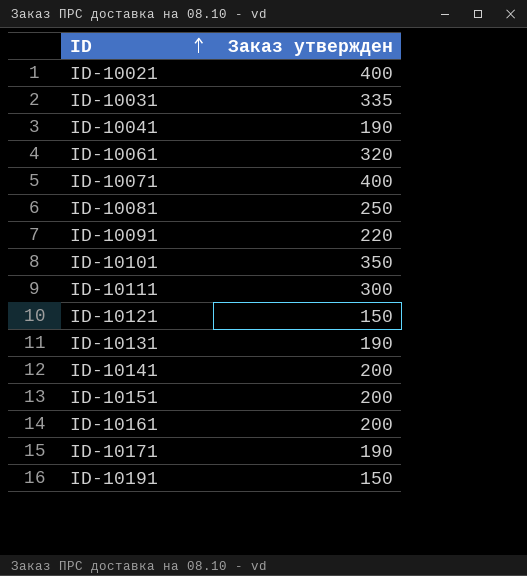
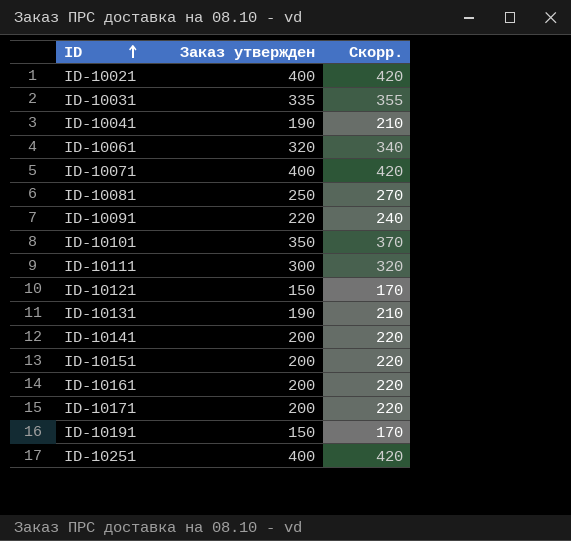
column Скорр. | formula: none -> [Заказ утвержден] + 20
ID-10171 | Заказ утвержден: 190 -> 200
row ID-10251: none -> 400 | 420

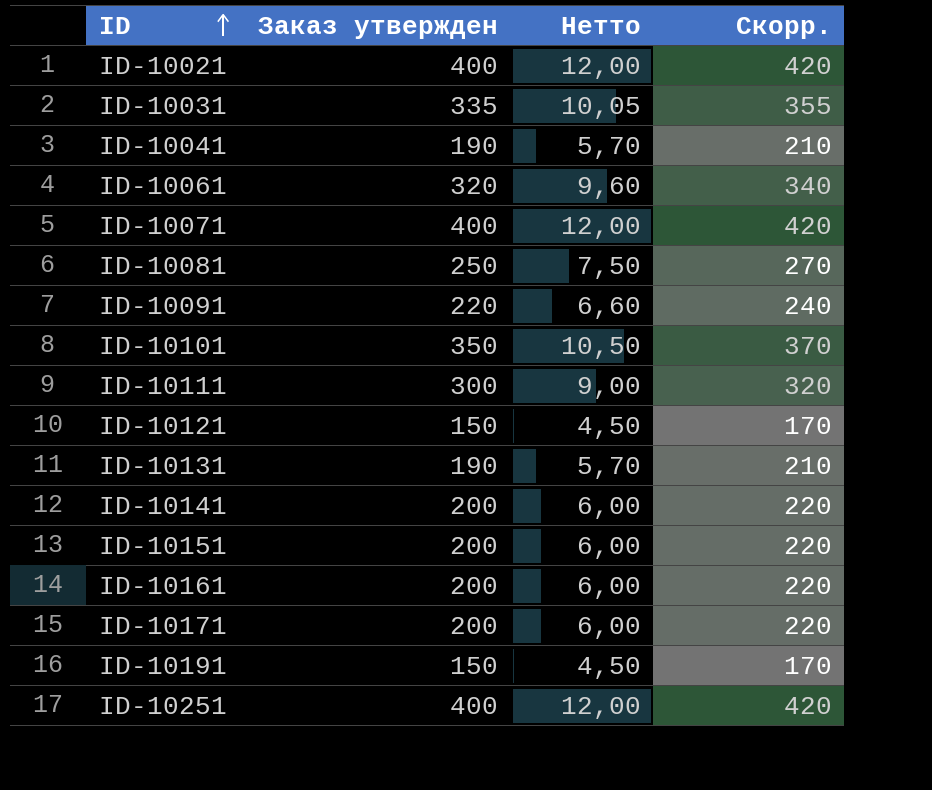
column Нетто | formula: none -> [Заказ утвержден] * 0,03

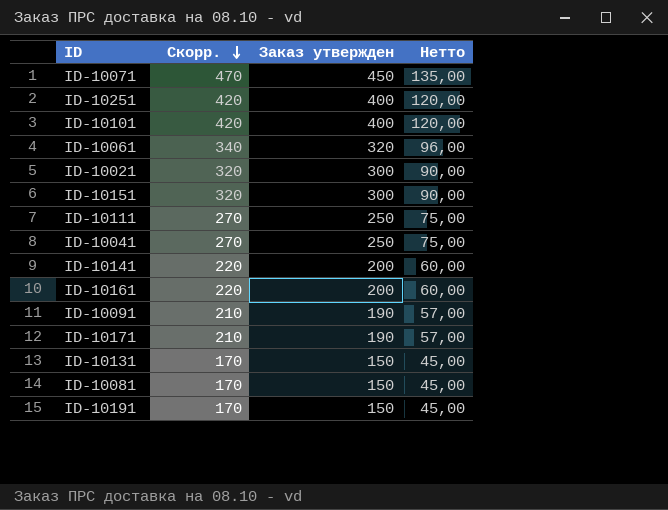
row order: ID ascending -> Скорр. descending
column Скорр. | position: 4 -> 2
column Нетто | formula: [Заказ утвержден] * 0,03 -> [Заказ утвержден] * 0,3
row ID-10031: 335 | 10,05 | 355 -> none
row ID-10121: 150 | 4,50 | 170 -> none
ID-10071 | Скорр.: 420 -> 470
ID-10071 | Заказ утвержден: 400 -> 450
ID-10101 | Скорр.: 370 -> 420
ID-10101 | Заказ утвержден: 350 -> 400
ID-10021 | Скорр.: 420 -> 320
ID-10021 | Заказ утвержден: 400 -> 300
ID-10151 | Скорр.: 220 -> 320
ID-10151 | Заказ утвержден: 200 -> 300
ID-10111 | Скорр.: 320 -> 270
ID-10111 | Заказ утвержден: 300 -> 250
ID-10041 | Скорр.: 210 -> 270
ID-10041 | Заказ утвержден: 190 -> 250
ID-10091 | Скорр.: 240 -> 210
ID-10091 | Заказ утвержден: 220 -> 190
ID-10171 | Скорр.: 220 -> 210
ID-10171 | Заказ утвержден: 200 -> 190
ID-10131 | Скорр.: 210 -> 170
ID-10131 | Заказ утвержден: 190 -> 150
ID-10081 | Скорр.: 270 -> 170
ID-10081 | Заказ утвержден: 250 -> 150

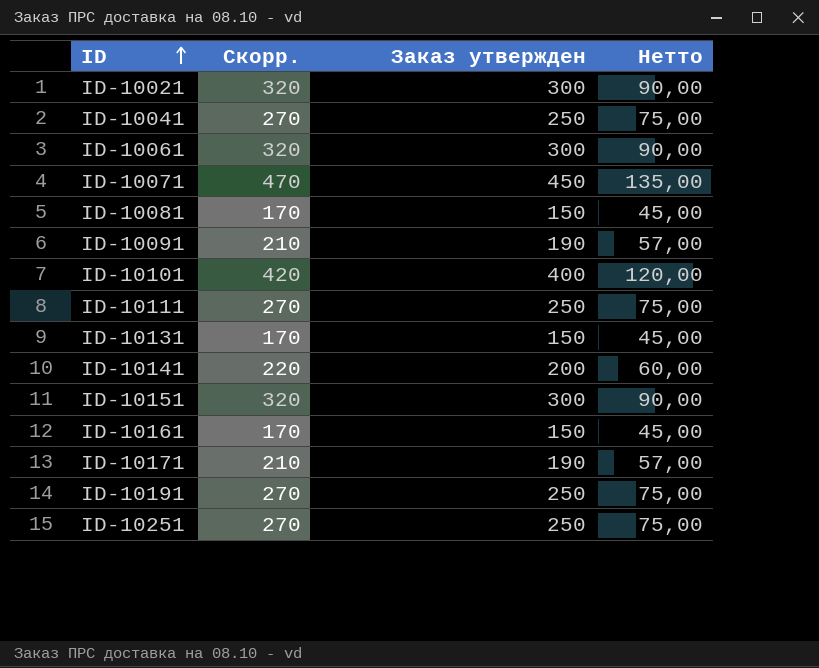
row order: Скорр. descending -> ID ascending
ID-10061 | Скорр.: 340 -> 320
ID-10061 | Заказ утвержден: 320 -> 300
ID-10061 | Нетто: 96,00 -> 90,00
ID-10161 | Скорр.: 220 -> 170
ID-10161 | Заказ утвержден: 200 -> 150
ID-10161 | Нетто: 60,00 -> 45,00
ID-10191 | Скорр.: 170 -> 270
ID-10191 | Заказ утвержден: 150 -> 250
ID-10191 | Нетто: 45,00 -> 75,00
ID-10251 | Скорр.: 420 -> 270
ID-10251 | Заказ утвержден: 400 -> 250
ID-10251 | Нетто: 120,00 -> 75,00

